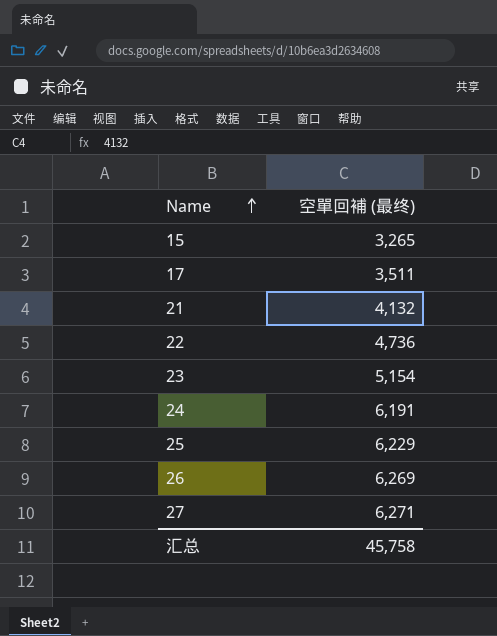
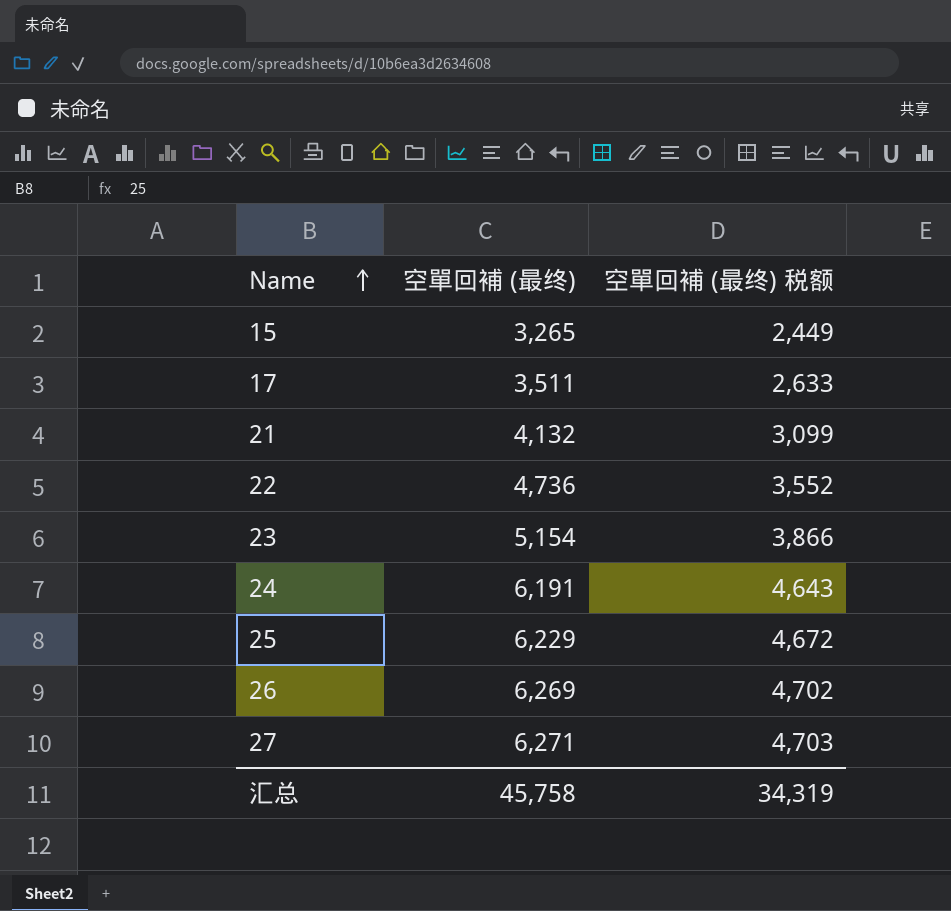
column 空單回補 (最终) 税额 | formula: none -> [空單回補 (最终)] * 0.75

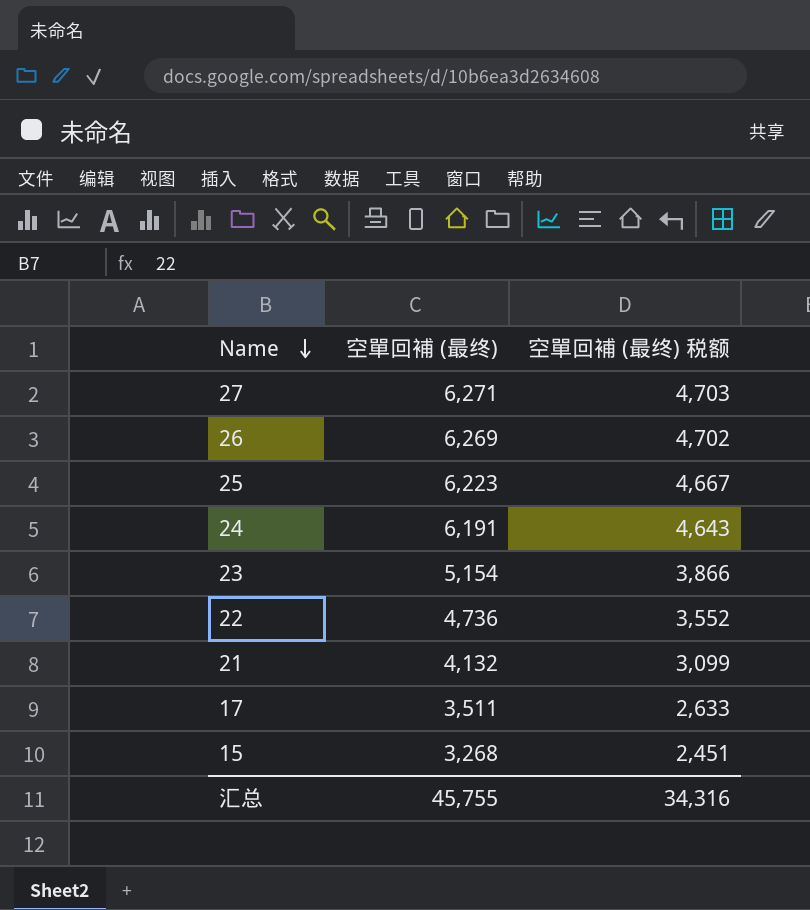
row order: Name ascending -> Name descending
25 | 空單回補 (最终): 6,229 -> 6,223
25 | 空單回補 (最终) 税额: 4,672 -> 4,667
15 | 空單回補 (最终): 3,265 -> 3,268
15 | 空單回補 (最终) 税额: 2,449 -> 2,451
汇总 | 空單回補 (最终): 45,758 -> 45,755
汇总 | 空單回補 (最终) 税额: 34,319 -> 34,316

